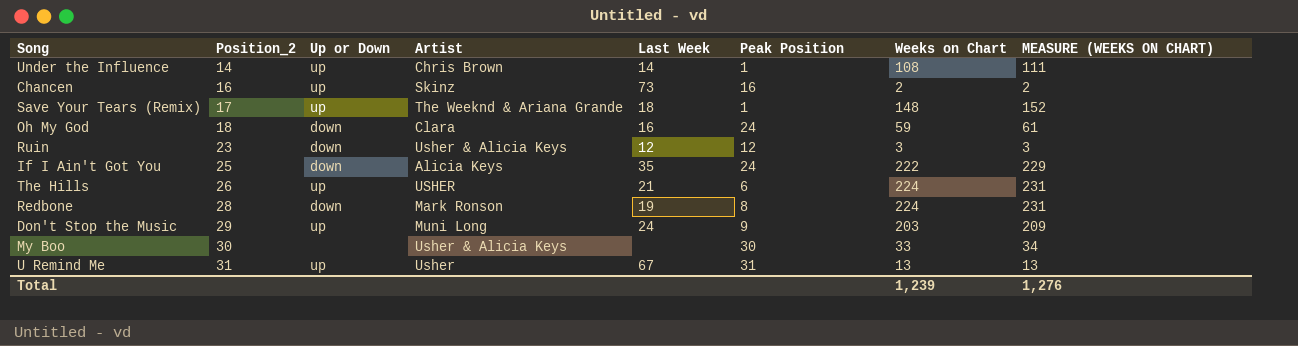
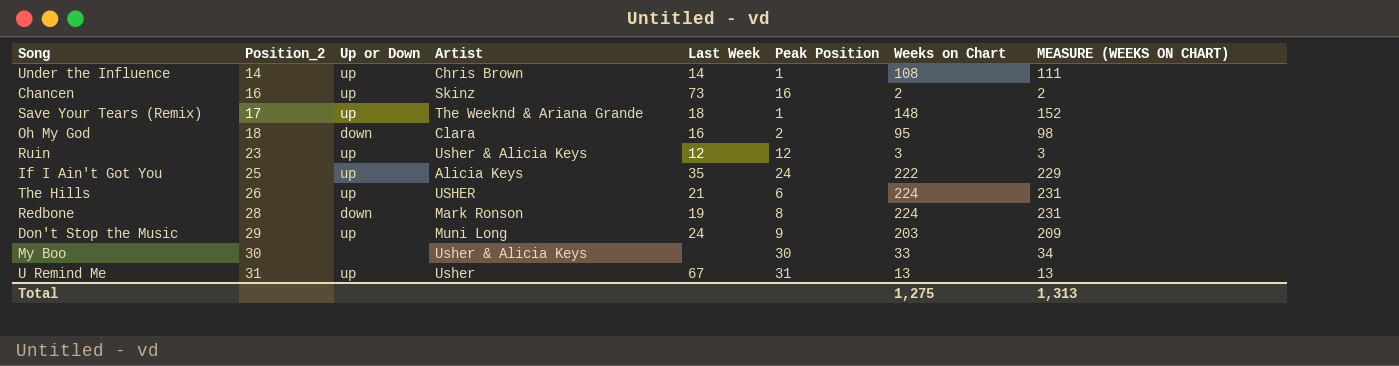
Oh My God | Peak Position: 24 -> 2
Oh My God | Weeks on Chart: 59 -> 95
Oh My God | MEASURE (WEEKS ON CHART): 61 -> 98
Ruin | Up or Down: down -> up
If I Ain't Got You | Up or Down: down -> up
Total | Weeks on Chart: 1,239 -> 1,275
Total | MEASURE (WEEKS ON CHART): 1,276 -> 1,313

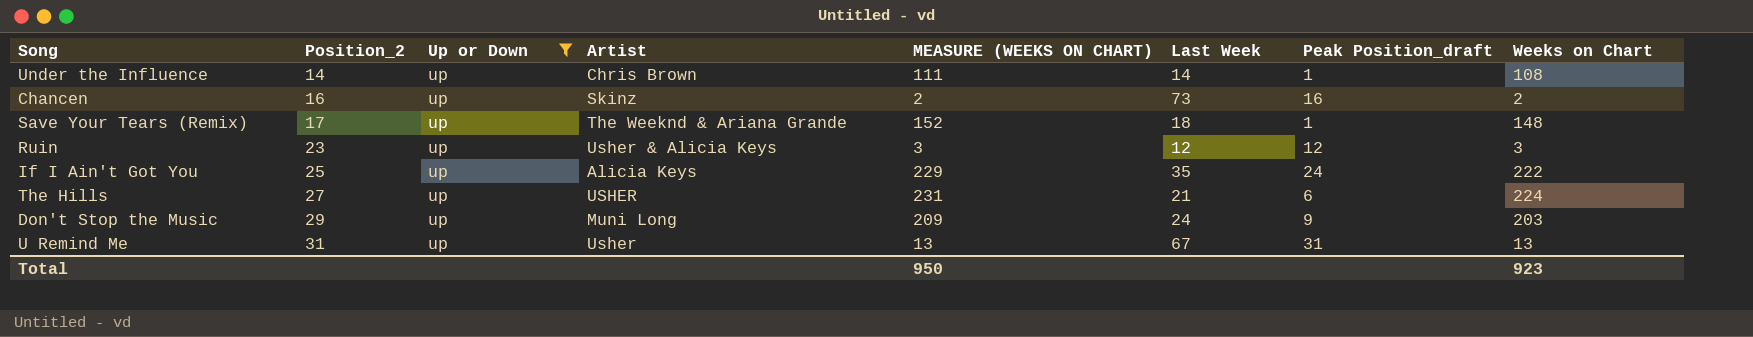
filter: none -> Up or Down = up
column MEASURE (WEEKS ON CHART) | position: 8 -> 5
column name: Peak Position -> Peak Position_draft
The Hills | Position_2: 26 -> 27
Total | MEASURE (WEEKS ON CHART): 1,313 -> 950
Total | Weeks on Chart: 1,275 -> 923

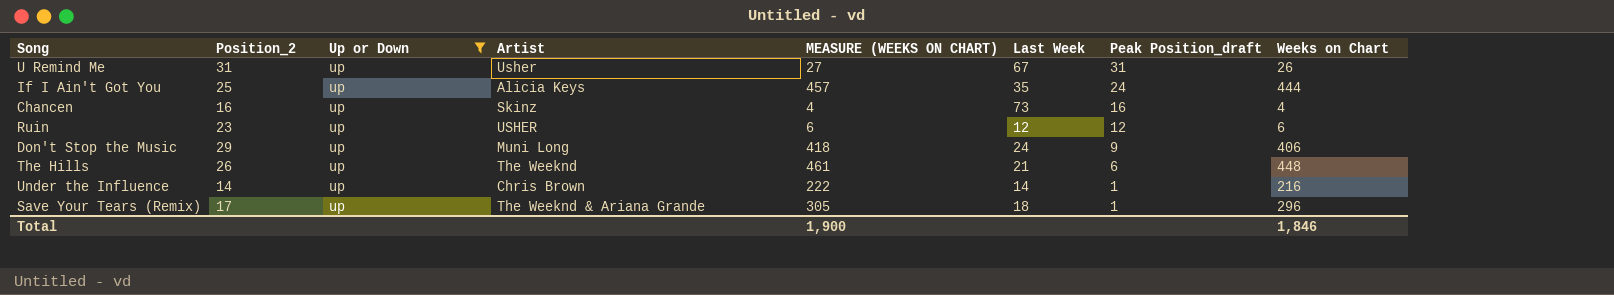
row order: Position_2 ascending -> Peak Position_draft descending
U Remind Me | MEASURE (WEEKS ON CHART): 13 -> 27
U Remind Me | Weeks on Chart: 13 -> 26
If I Ain't Got You | MEASURE (WEEKS ON CHART): 229 -> 457
If I Ain't Got You | Weeks on Chart: 222 -> 444
Chancen | MEASURE (WEEKS ON CHART): 2 -> 4
Chancen | Weeks on Chart: 2 -> 4
Ruin | Artist: Usher & Alicia Keys -> USHER
Ruin | MEASURE (WEEKS ON CHART): 3 -> 6
Ruin | Weeks on Chart: 3 -> 6
Don't Stop the Music | MEASURE (WEEKS ON CHART): 209 -> 418
Don't Stop the Music | Weeks on Chart: 203 -> 406
The Hills | Position_2: 27 -> 26
The Hills | Artist: USHER -> The Weeknd
The Hills | MEASURE (WEEKS ON CHART): 231 -> 461
The Hills | Weeks on Chart: 224 -> 448
Under the Influence | MEASURE (WEEKS ON CHART): 111 -> 222
Under the Influence | Weeks on Chart: 108 -> 216
Save Your Tears (Remix) | MEASURE (WEEKS ON CHART): 152 -> 305
Save Your Tears (Remix) | Weeks on Chart: 148 -> 296
Total | MEASURE (WEEKS ON CHART): 950 -> 1,900
Total | Weeks on Chart: 923 -> 1,846

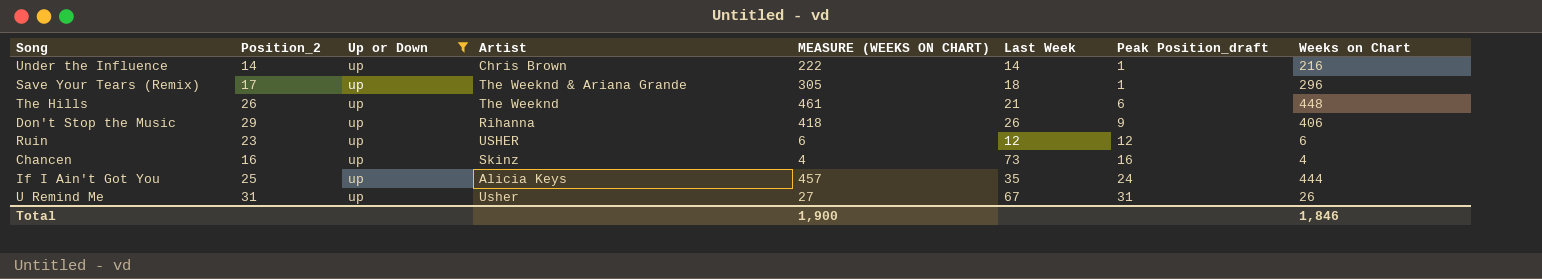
row order: Peak Position_draft descending -> Peak Position_draft ascending
Don't Stop the Music | Artist: Muni Long -> Rihanna
Don't Stop the Music | Last Week: 24 -> 26

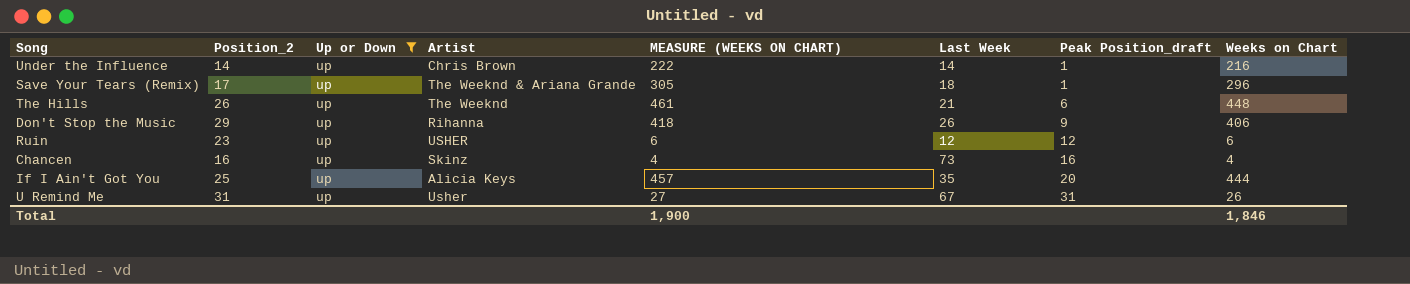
If I Ain't Got You | Peak Position_draft: 24 -> 20

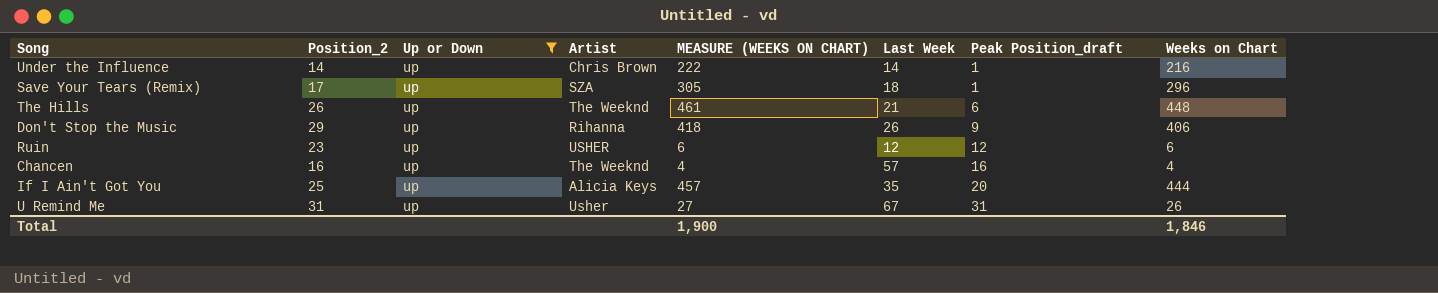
Save Your Tears (Remix) | Artist: The Weeknd & Ariana Grande -> SZA
Chancen | Artist: Skinz -> The Weeknd
Chancen | Last Week: 73 -> 57

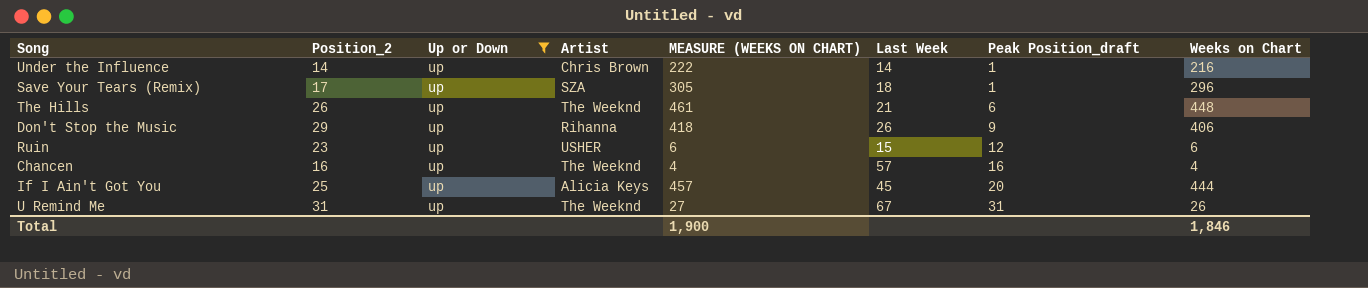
Ruin | Last Week: 12 -> 15
If I Ain't Got You | Last Week: 35 -> 45
U Remind Me | Artist: Usher -> The Weeknd

